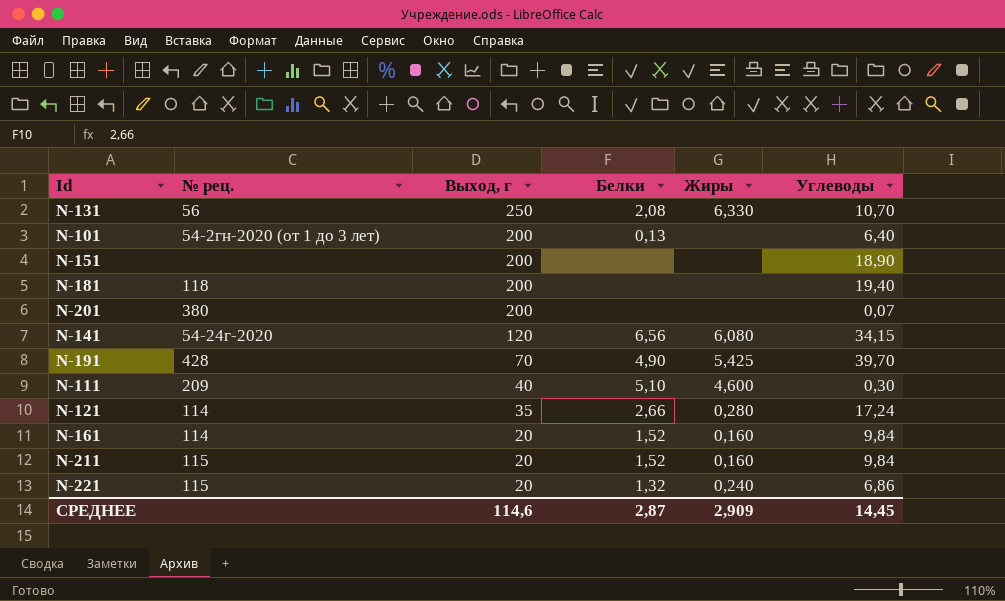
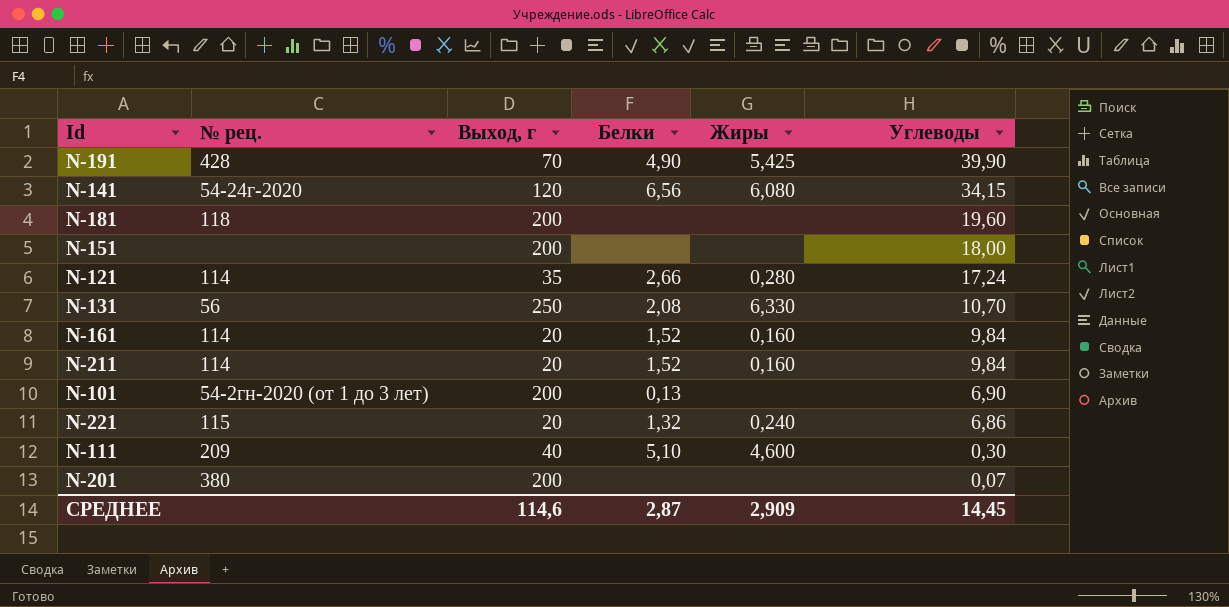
row order: Выход, г descending -> Углеводы descending
N-191 | Углеводы: 39,70 -> 39,90
N-181 | Углеводы: 19,40 -> 19,60
N-151 | Углеводы: 18,90 -> 18,00
N-211 | № рец.: 115 -> 114
N-101 | Углеводы: 6,40 -> 6,90

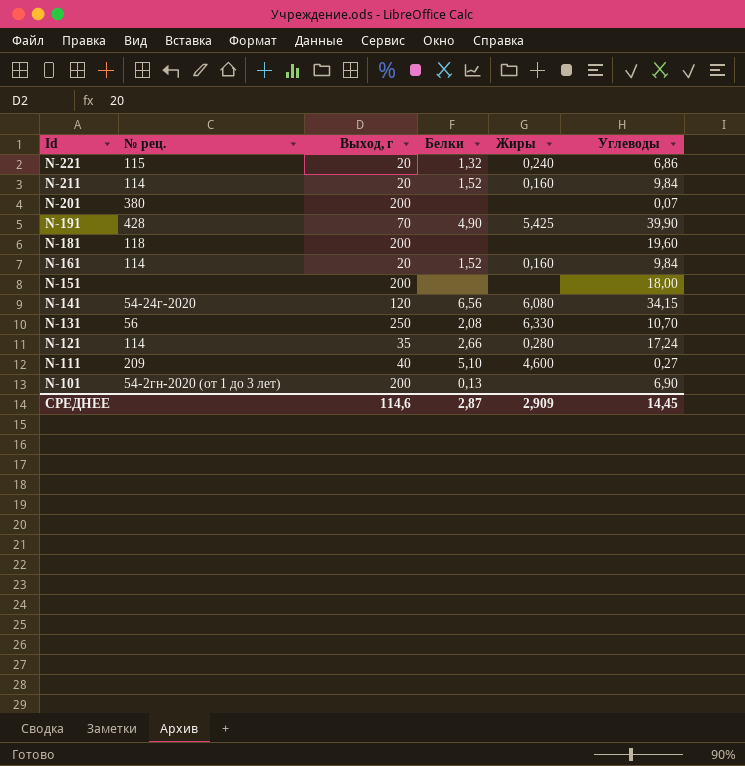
row order: Углеводы descending -> Id descending
N-111 | Углеводы: 0,30 -> 0,27

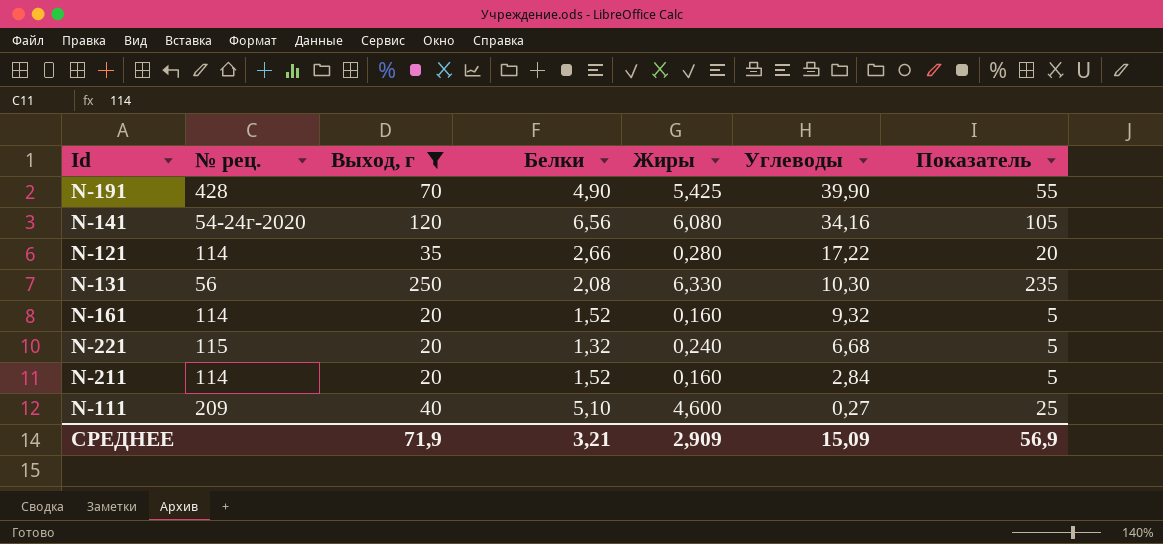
filter: none -> Выход, г != 200
row order: Id descending -> Углеводы descending
column Показатель | formula: none -> [Выход, г] - 15
N-141 | Углеводы: 34,15 -> 34,16
N-121 | Углеводы: 17,24 -> 17,22
N-131 | Углеводы: 10,70 -> 10,30
N-161 | Углеводы: 9,84 -> 9,32
N-221 | Углеводы: 6,86 -> 6,68
N-211 | Углеводы: 9,84 -> 2,84
СРЕДНЕЕ | Выход, г: 114,6 -> 71,9
СРЕДНЕЕ | Белки: 2,87 -> 3,21
СРЕДНЕЕ | Углеводы: 14,45 -> 15,09

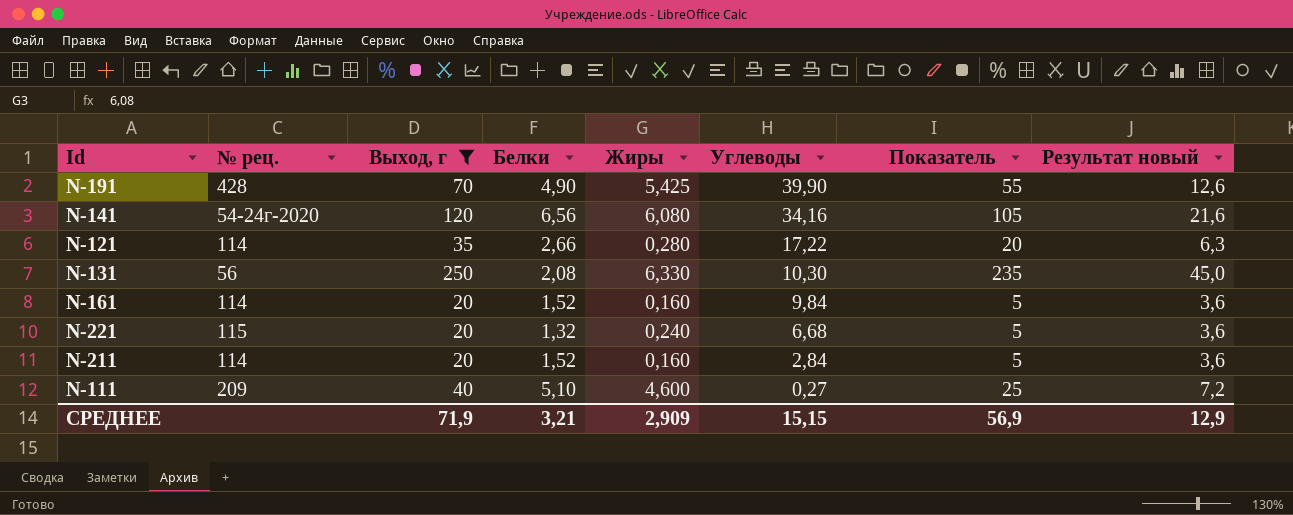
column Результат новый | formula: none -> [Выход, г] * 0,18
N-161 | Углеводы: 9,32 -> 9,84
СРЕДНЕЕ | Углеводы: 15,09 -> 15,15

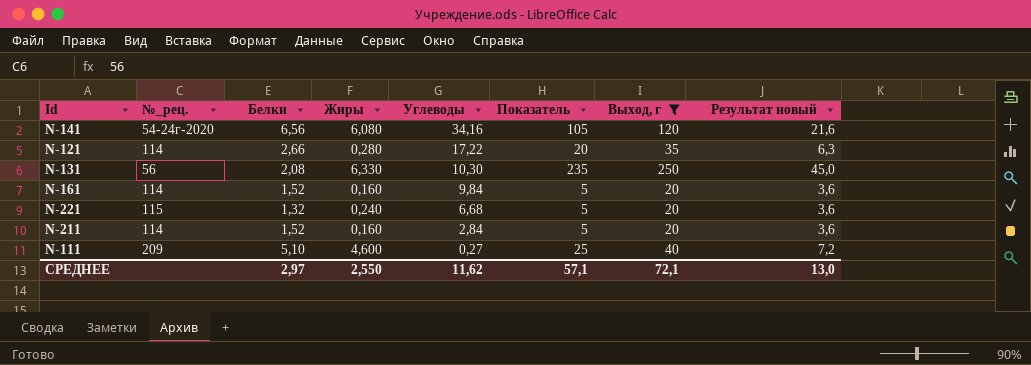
column name: № рец. -> №_рец.
column Выход, г | position: 3 -> 7
row N-191: 428 | 70 | 4,90 | 5,425 | 39,90 | 55 | 12,6 -> none
СРЕДНЕЕ | Белки: 3,21 -> 2,97
СРЕДНЕЕ | Жиры: 2,909 -> 2,550
СРЕДНЕЕ | Углеводы: 15,15 -> 11,62
СРЕДНЕЕ | Показатель: 56,9 -> 57,1
СРЕДНЕЕ | Выход, г: 71,9 -> 72,1
СРЕДНЕЕ | Результат новый: 12,9 -> 13,0

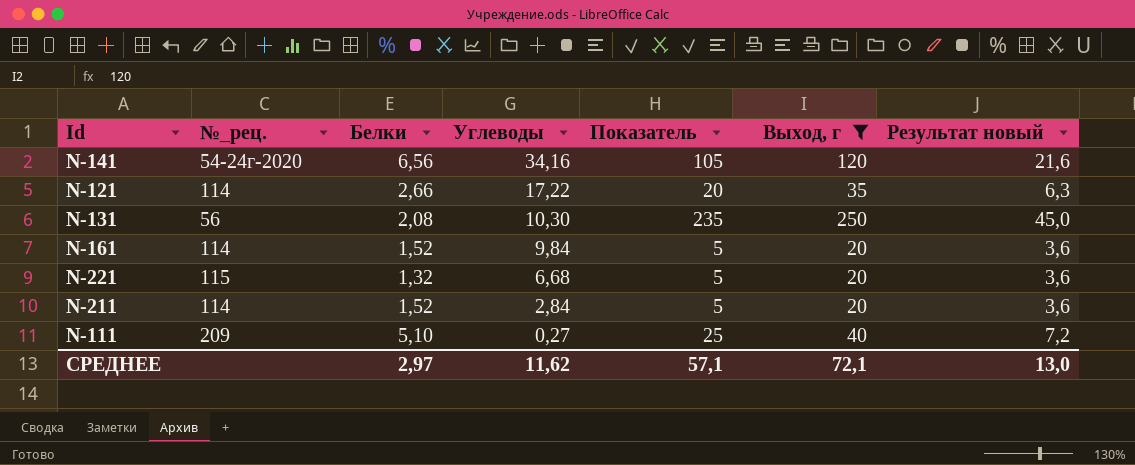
column Жиры | position: 4 -> none

